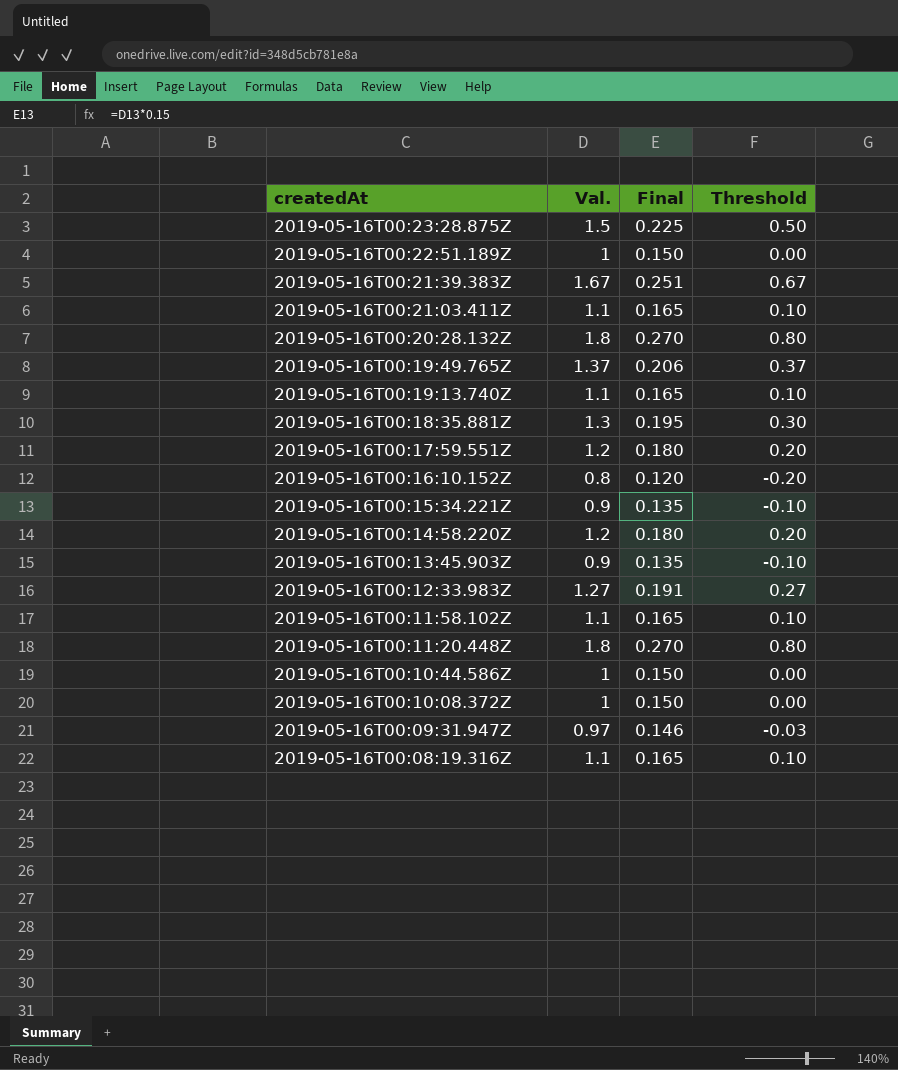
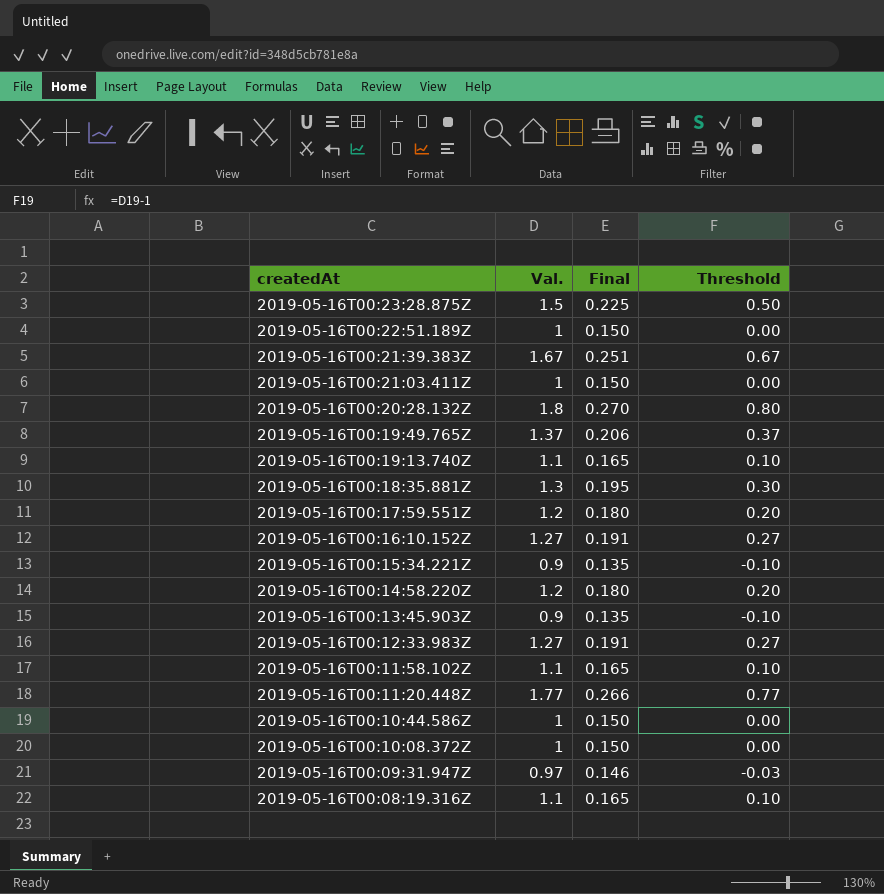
2019-05-16T00:21:03.411Z | Val.: 1.1 -> 1
2019-05-16T00:21:03.411Z | Final: 0.165 -> 0.150
2019-05-16T00:21:03.411Z | Threshold: 0.10 -> 0.00
2019-05-16T00:16:10.152Z | Val.: 0.8 -> 1.27
2019-05-16T00:16:10.152Z | Final: 0.120 -> 0.191
2019-05-16T00:16:10.152Z | Threshold: -0.20 -> 0.27
2019-05-16T00:11:20.448Z | Val.: 1.8 -> 1.77
2019-05-16T00:11:20.448Z | Final: 0.270 -> 0.266
2019-05-16T00:11:20.448Z | Threshold: 0.80 -> 0.77

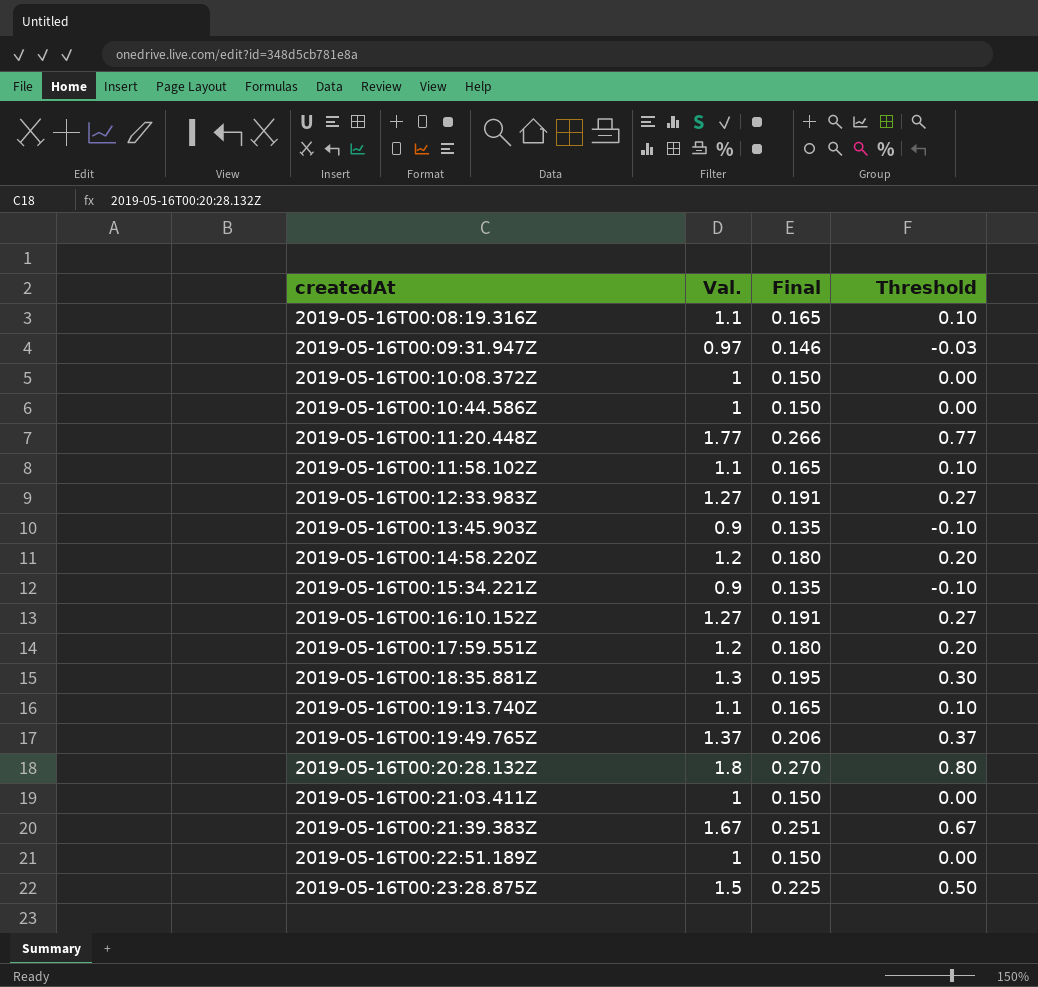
row order: createdAt descending -> createdAt ascending

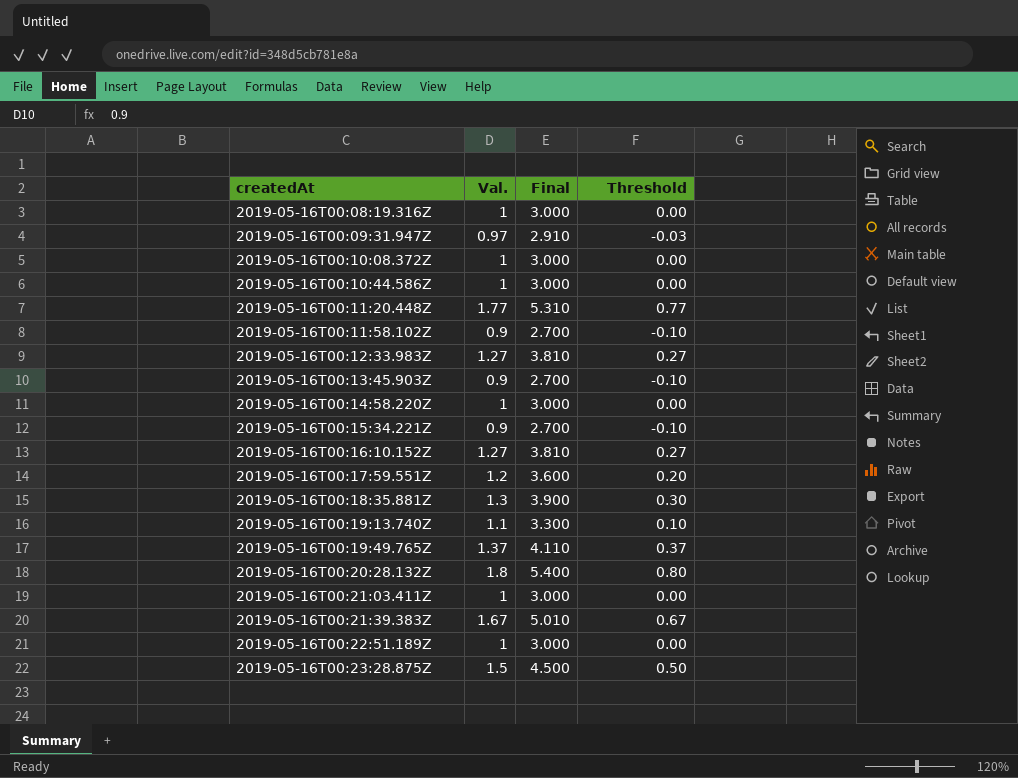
column Final | formula: [Val.] * 0.15 -> [Val.] * 3
2019-05-16T00:08:19.316Z | Val.: 1.1 -> 1
2019-05-16T00:08:19.316Z | Threshold: 0.10 -> 0.00
2019-05-16T00:11:58.102Z | Val.: 1.1 -> 0.9
2019-05-16T00:11:58.102Z | Threshold: 0.10 -> -0.10
2019-05-16T00:14:58.220Z | Val.: 1.2 -> 1
2019-05-16T00:14:58.220Z | Threshold: 0.20 -> 0.00

